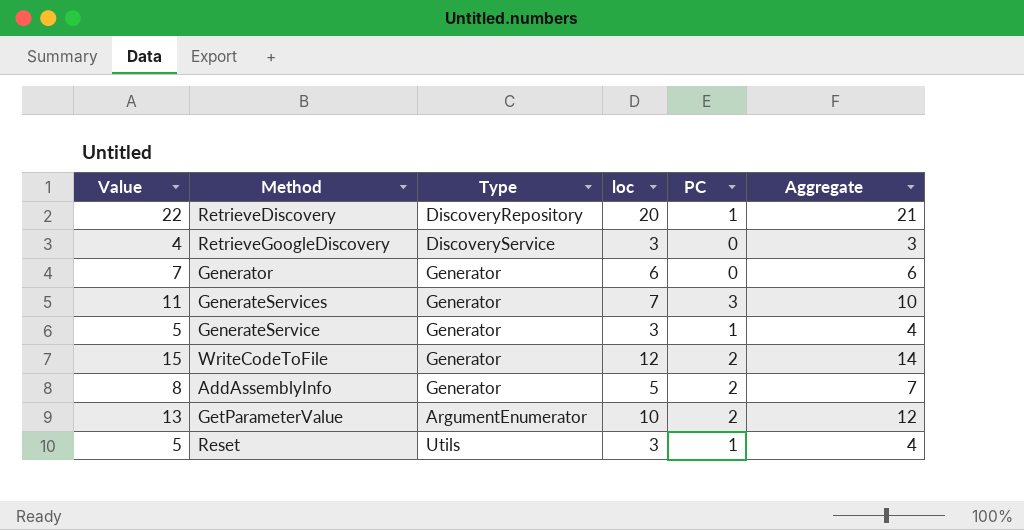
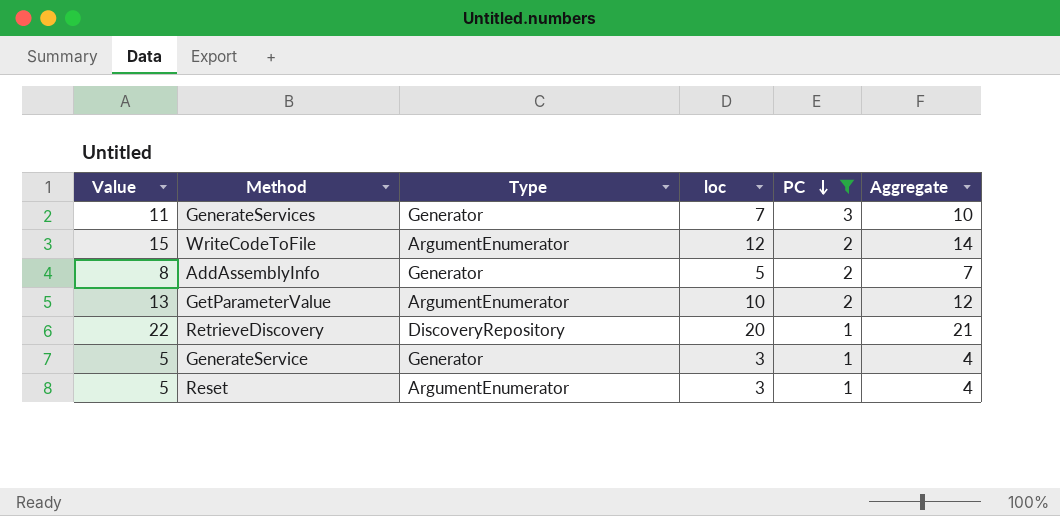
filter: none -> PC != 0
row order: none -> PC descending
WriteCodeToFile | Type: Generator -> ArgumentEnumerator
Reset | Type: Utils -> ArgumentEnumerator

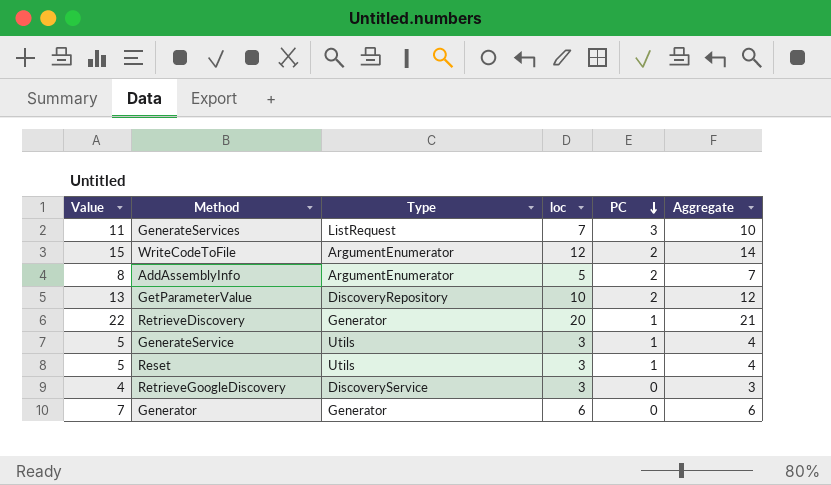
filter: PC != 0 -> none
GenerateServices | Type: Generator -> ListRequest
AddAssemblyInfo | Type: Generator -> ArgumentEnumerator
GetParameterValue | Type: ArgumentEnumerator -> DiscoveryRepository
RetrieveDiscovery | Type: DiscoveryRepository -> Generator
GenerateService | Type: Generator -> Utils
Reset | Type: ArgumentEnumerator -> Utils

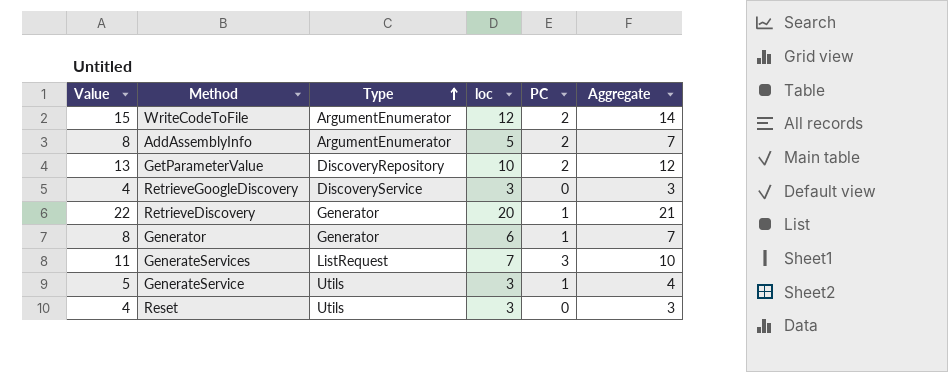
row order: PC descending -> Type ascending
Generator | Value: 7 -> 8
Generator | PC: 0 -> 1
Generator | Aggregate: 6 -> 7
Reset | Value: 5 -> 4
Reset | PC: 1 -> 0
Reset | Aggregate: 4 -> 3

